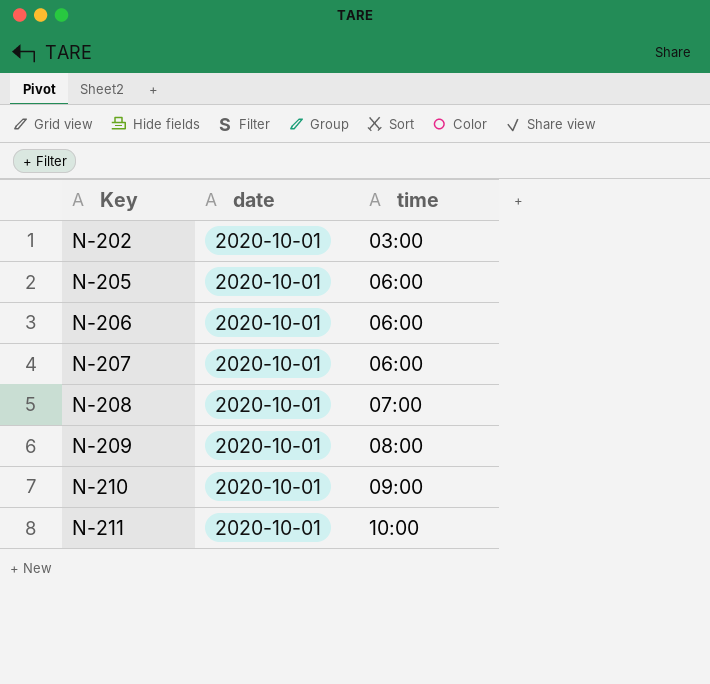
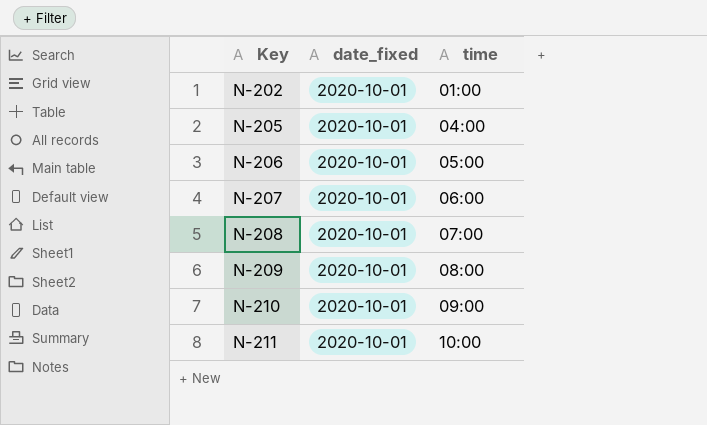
column name: date -> date_fixed
N-202 | time: 03:00 -> 01:00
N-205 | time: 06:00 -> 04:00
N-206 | time: 06:00 -> 05:00

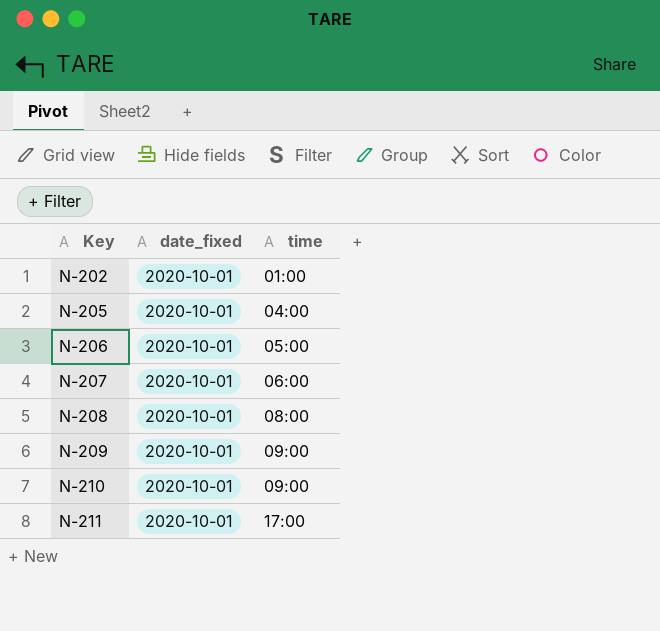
N-208 | time: 07:00 -> 08:00
N-209 | time: 08:00 -> 09:00
N-211 | time: 10:00 -> 17:00

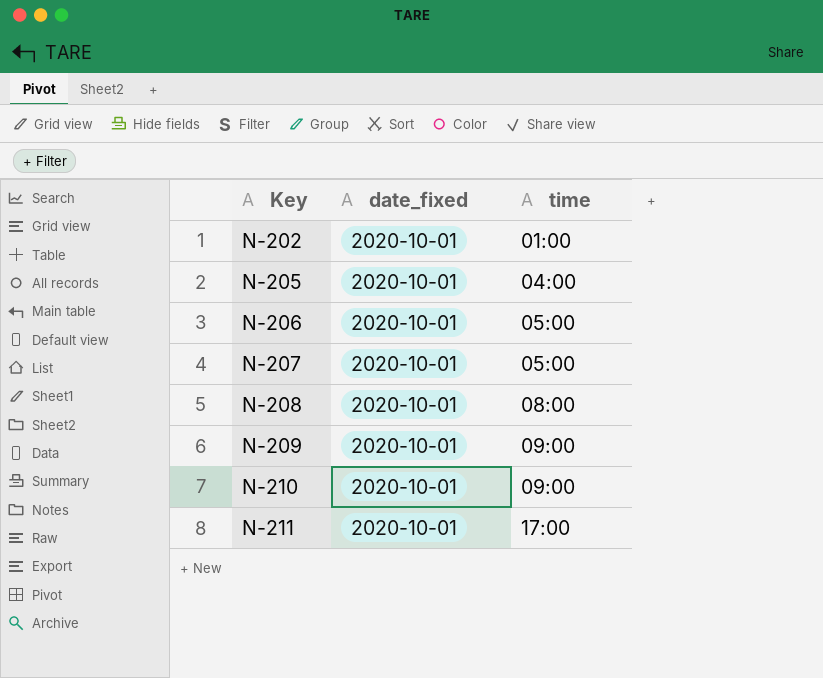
N-207 | time: 06:00 -> 05:00

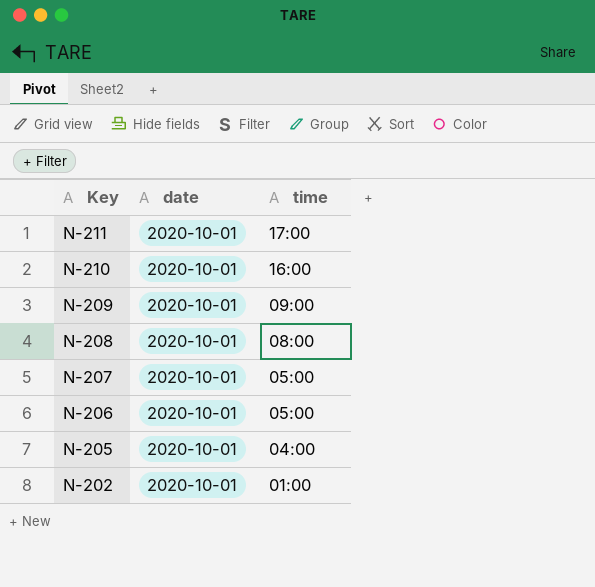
row order: Key ascending -> Key descending
column name: date_fixed -> date
N-210 | time: 09:00 -> 16:00

